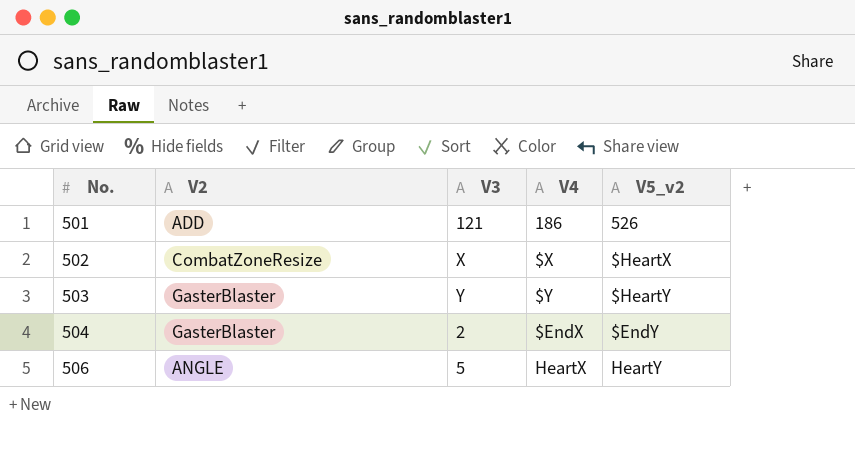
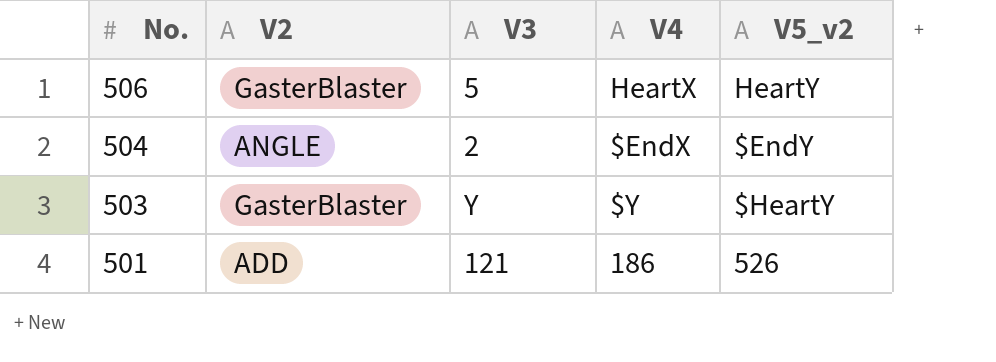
row order: No. ascending -> No. descending
row 502: CombatZoneResize | X | $X | $HeartX -> none
506 | V2: ANGLE -> GasterBlaster
504 | V2: GasterBlaster -> ANGLE

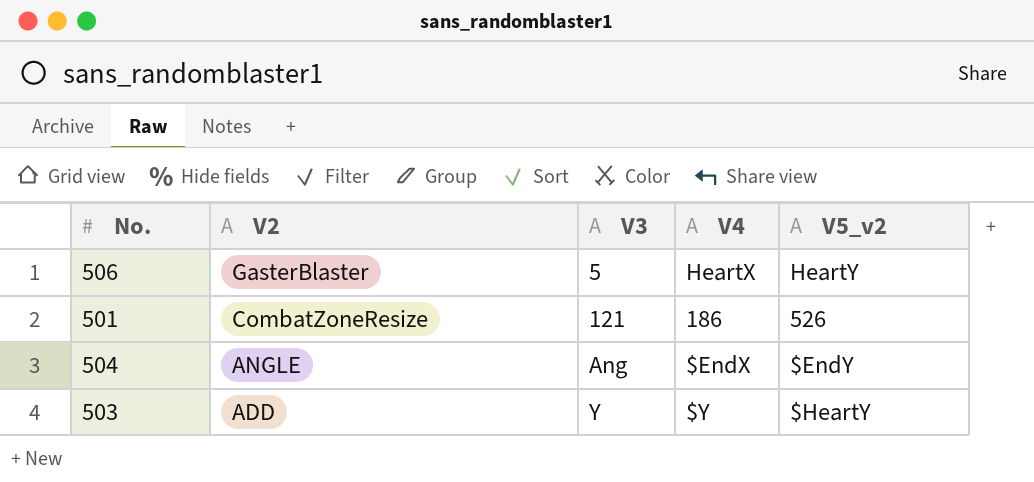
row order: No. descending -> V2 descending
501 | V2: ADD -> CombatZoneResize
504 | V3: 2 -> Ang
503 | V2: GasterBlaster -> ADD

